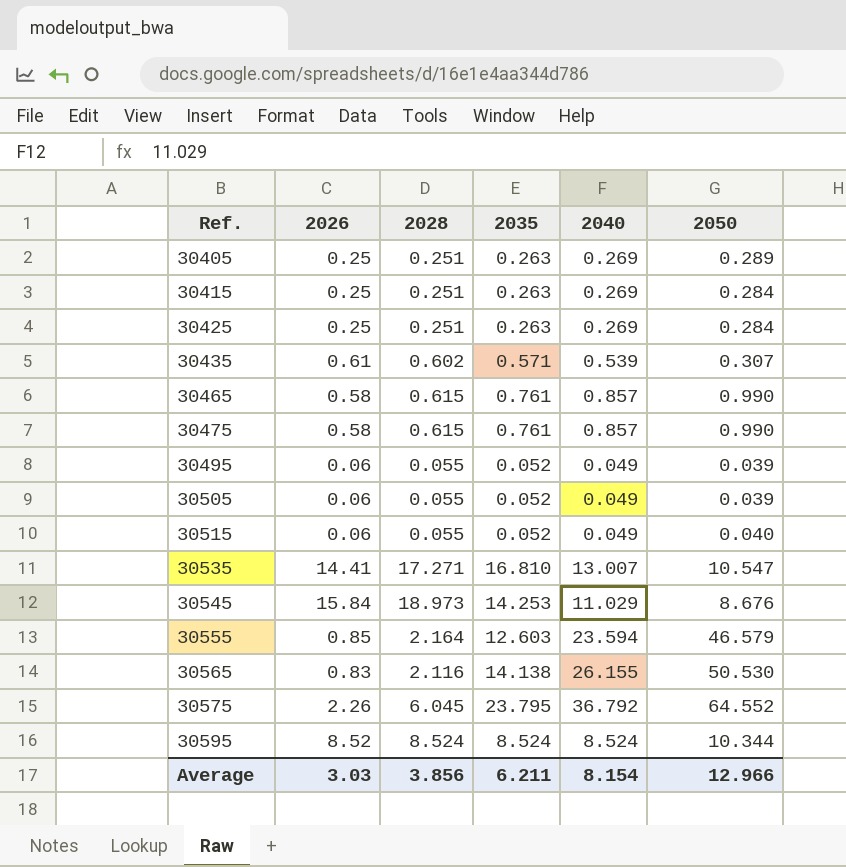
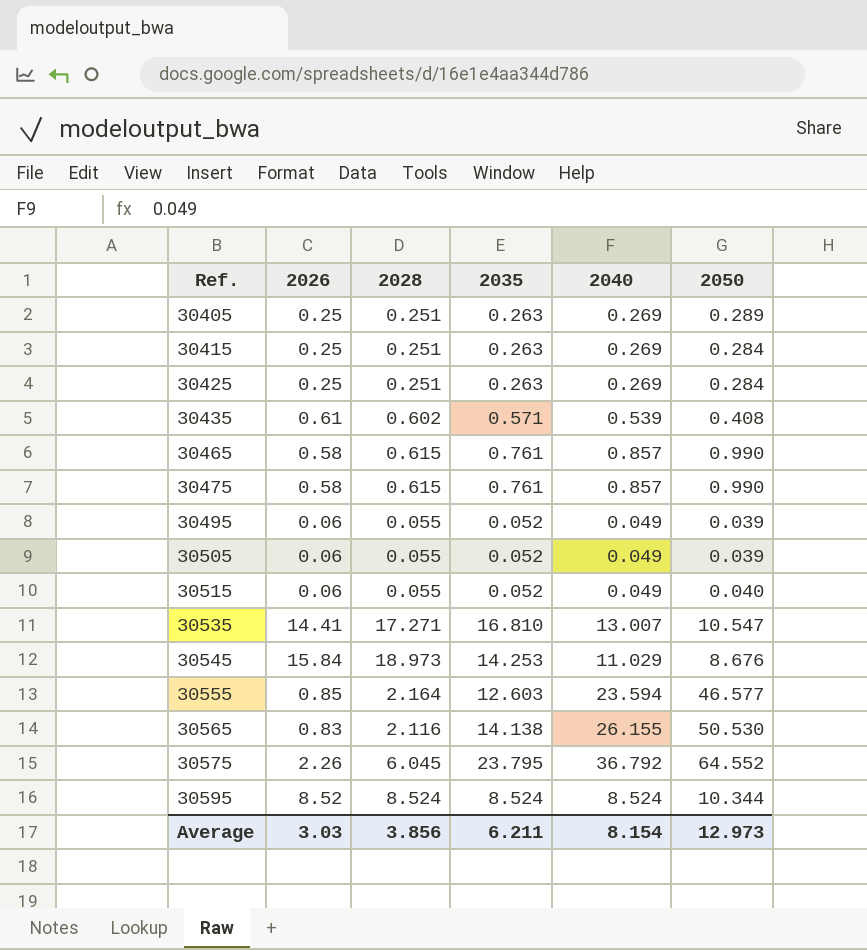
30435 | 2050: 0.307 -> 0.408
30555 | 2050: 46.579 -> 46.577
Average | 2050: 12.966 -> 12.973

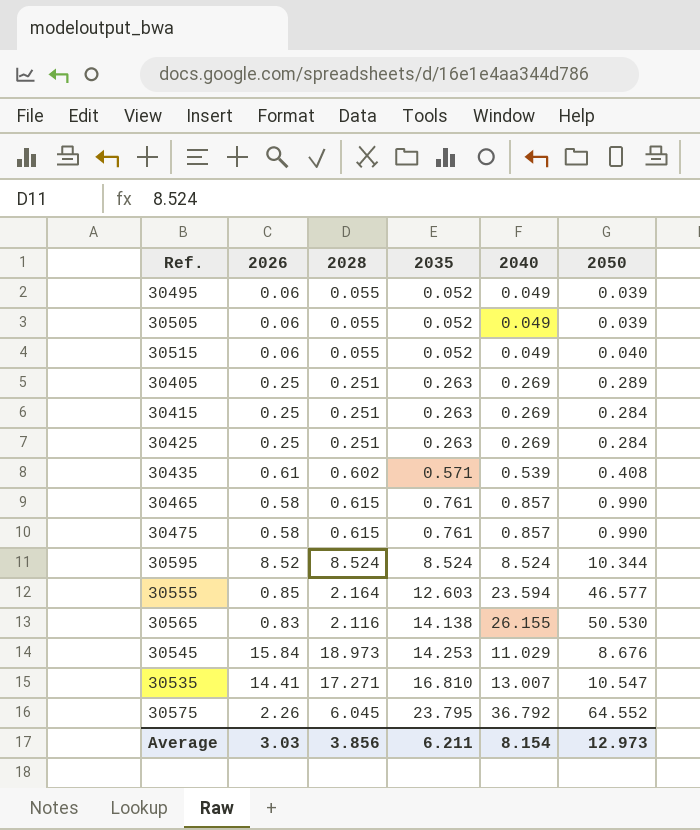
row order: Ref. ascending -> 2035 ascending

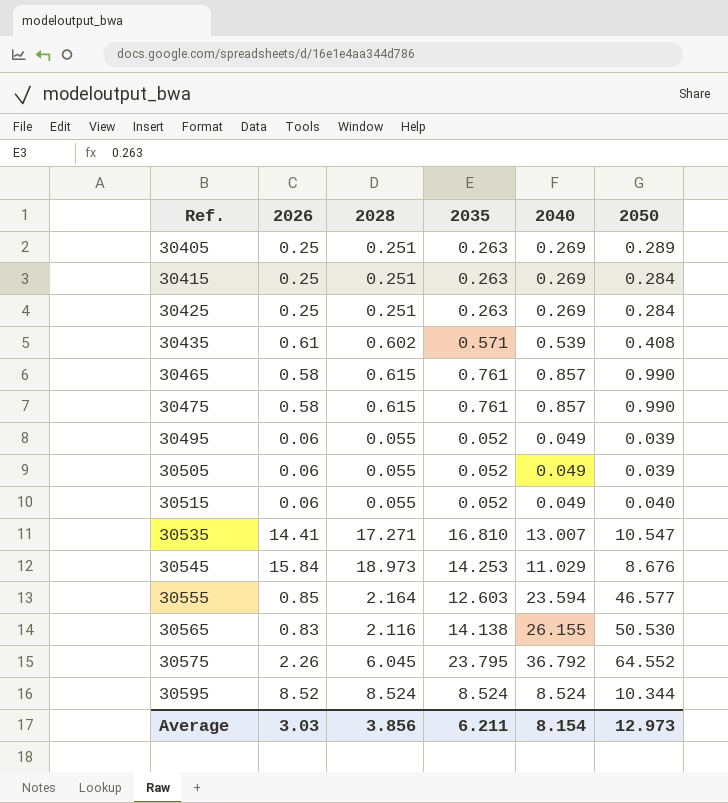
row order: 2035 ascending -> Ref. ascending

